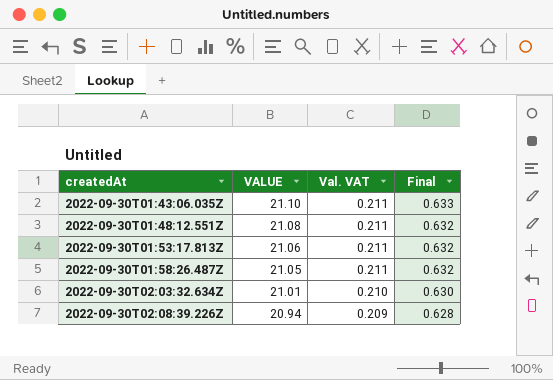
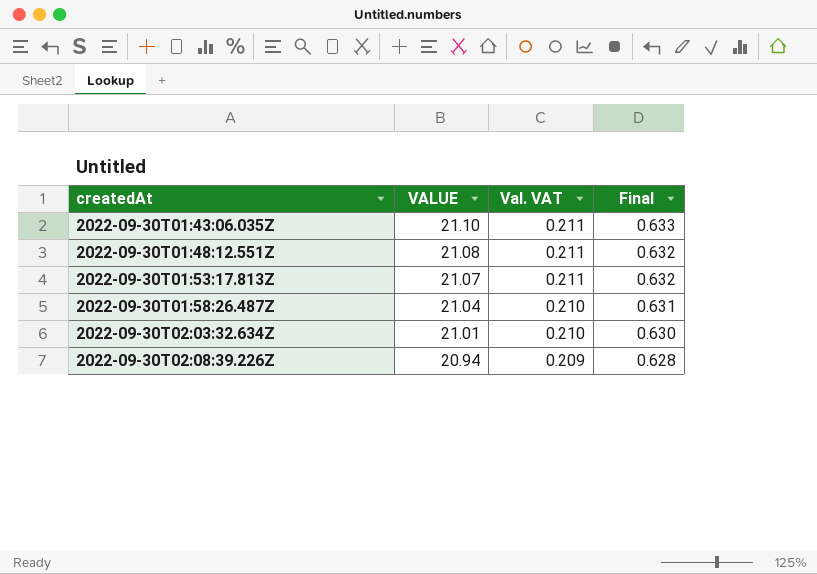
2022-09-30T01:53:17.813Z | VALUE: 21.06 -> 21.07
2022-09-30T01:58:26.487Z | VALUE: 21.05 -> 21.04
2022-09-30T01:58:26.487Z | Val. VAT: 0.211 -> 0.210
2022-09-30T01:58:26.487Z | Final: 0.632 -> 0.631

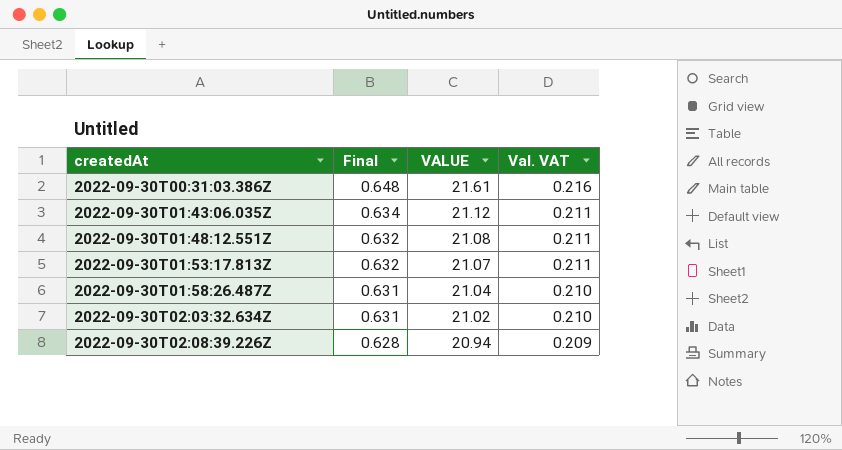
column Final | position: 4 -> 2
row 2022-09-30T00:31:03.386Z: none -> 0.648 | 21.61 | 0.216
2022-09-30T01:43:06.035Z | Final: 0.633 -> 0.634
2022-09-30T01:43:06.035Z | VALUE: 21.10 -> 21.12
2022-09-30T02:03:32.634Z | Final: 0.630 -> 0.631
2022-09-30T02:03:32.634Z | VALUE: 21.01 -> 21.02

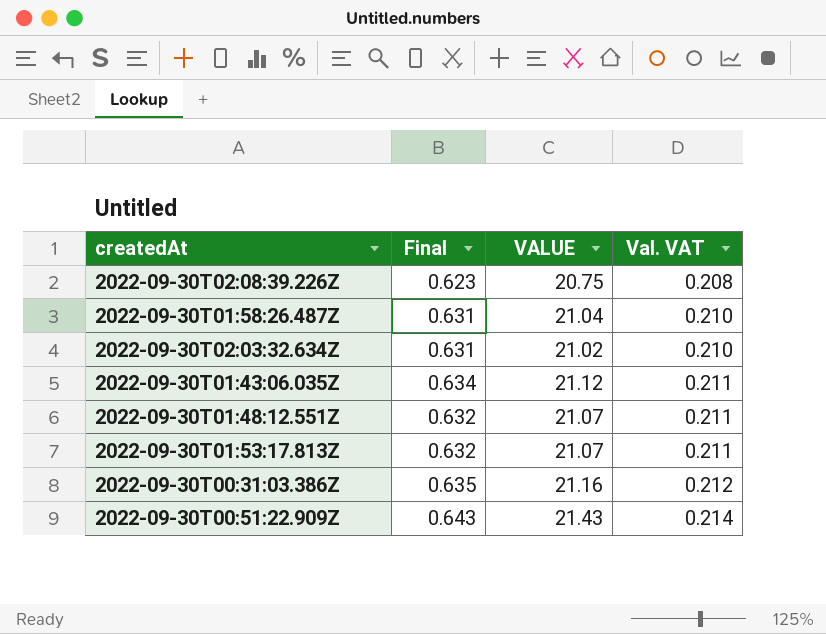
row order: createdAt ascending -> Val. VAT ascending
2022-09-30T02:08:39.226Z | Final: 0.628 -> 0.623
2022-09-30T02:08:39.226Z | VALUE: 20.94 -> 20.75
2022-09-30T02:08:39.226Z | Val. VAT: 0.209 -> 0.208
2022-09-30T01:48:12.551Z | VALUE: 21.08 -> 21.07
2022-09-30T00:31:03.386Z | Final: 0.648 -> 0.635
2022-09-30T00:31:03.386Z | VALUE: 21.61 -> 21.16
2022-09-30T00:31:03.386Z | Val. VAT: 0.216 -> 0.212
row 2022-09-30T00:51:22.909Z: none -> 0.643 | 21.43 | 0.214

